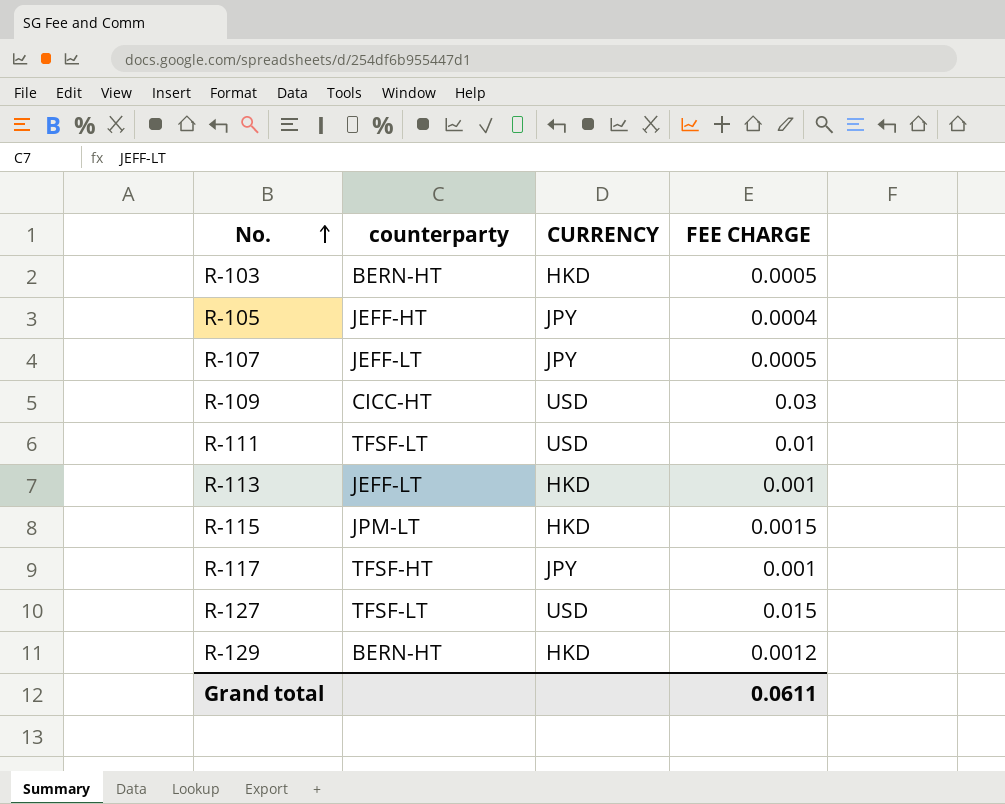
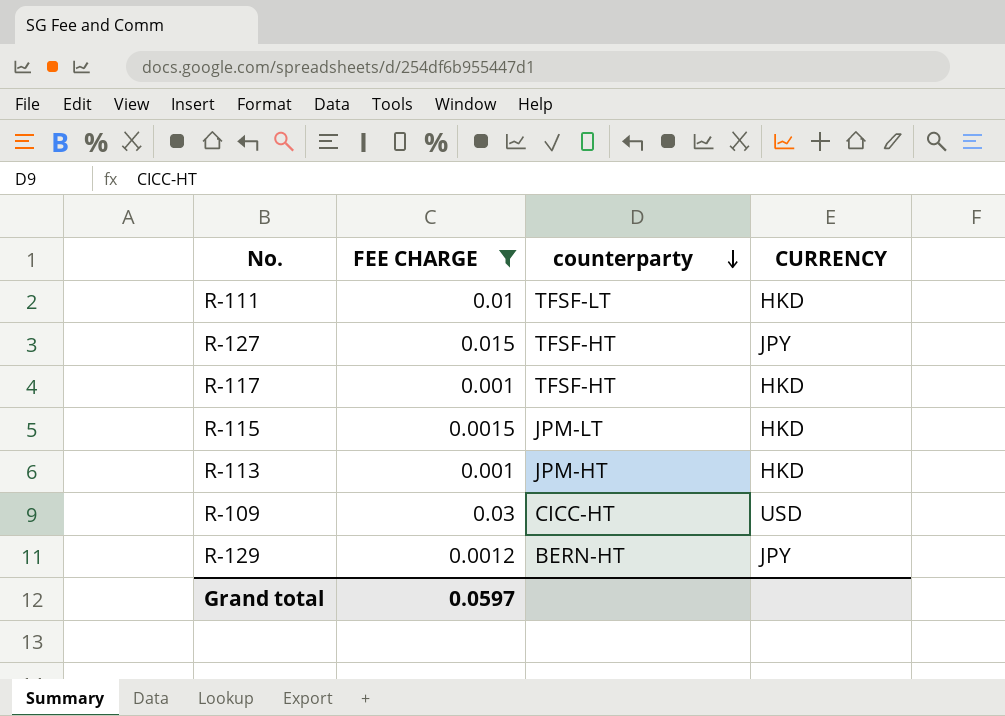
filter: none -> FEE CHARGE >= 0.001
row order: No. ascending -> counterparty descending
column FEE CHARGE | position: 4 -> 2
R-111 | CURRENCY: USD -> HKD
R-127 | counterparty: TFSF-LT -> TFSF-HT
R-127 | CURRENCY: USD -> JPY
R-117 | CURRENCY: JPY -> HKD
R-113 | counterparty: JEFF-LT -> JPM-HT
R-129 | CURRENCY: HKD -> JPY
Grand total | FEE CHARGE: 0.0611 -> 0.0597

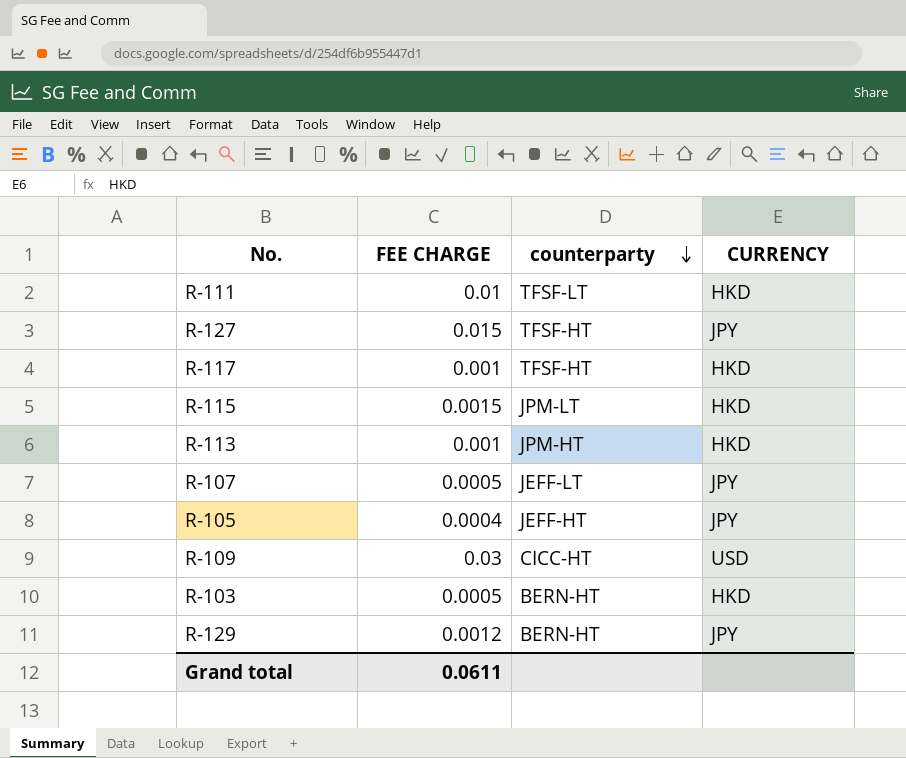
filter: FEE CHARGE >= 0.001 -> none
Grand total | FEE CHARGE: 0.0597 -> 0.0611

